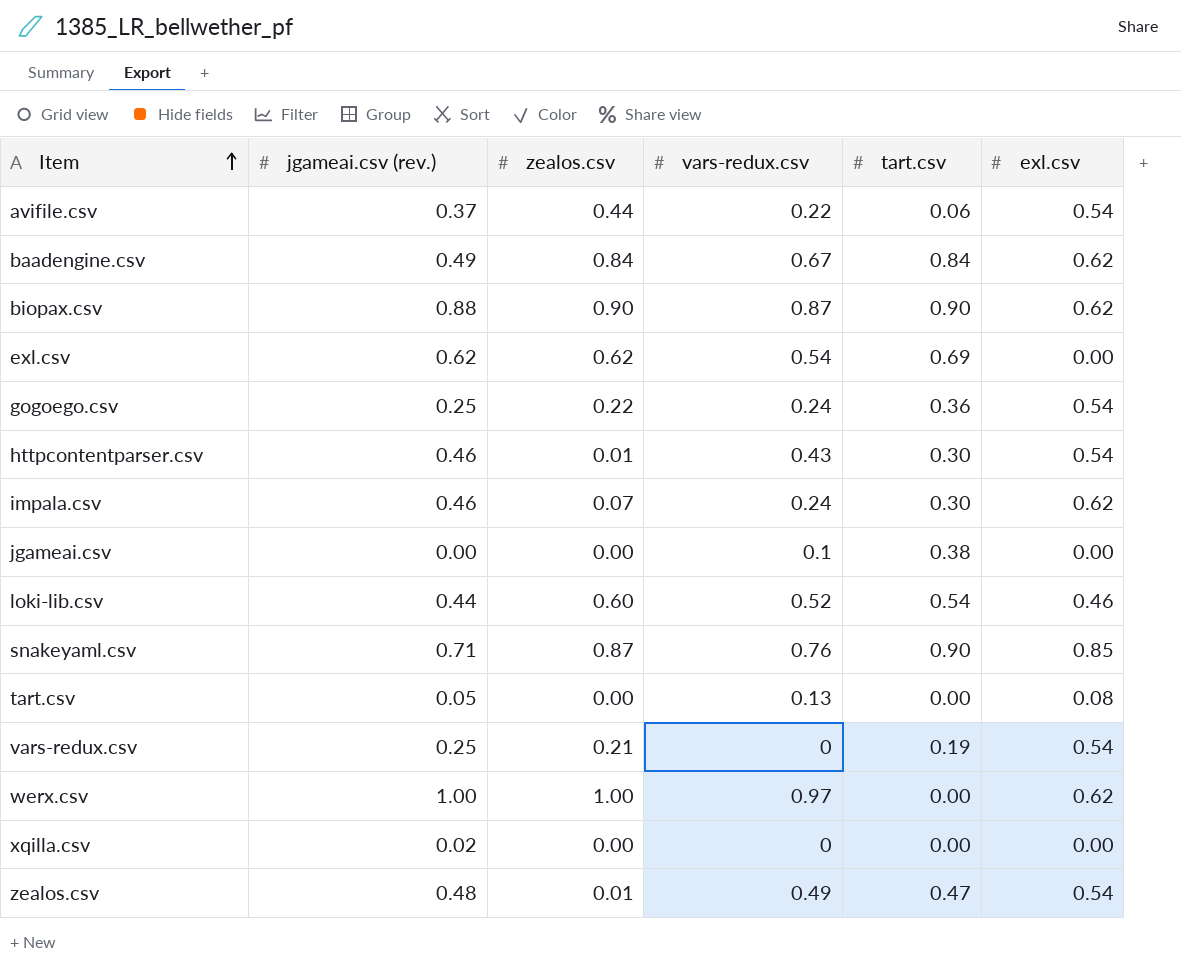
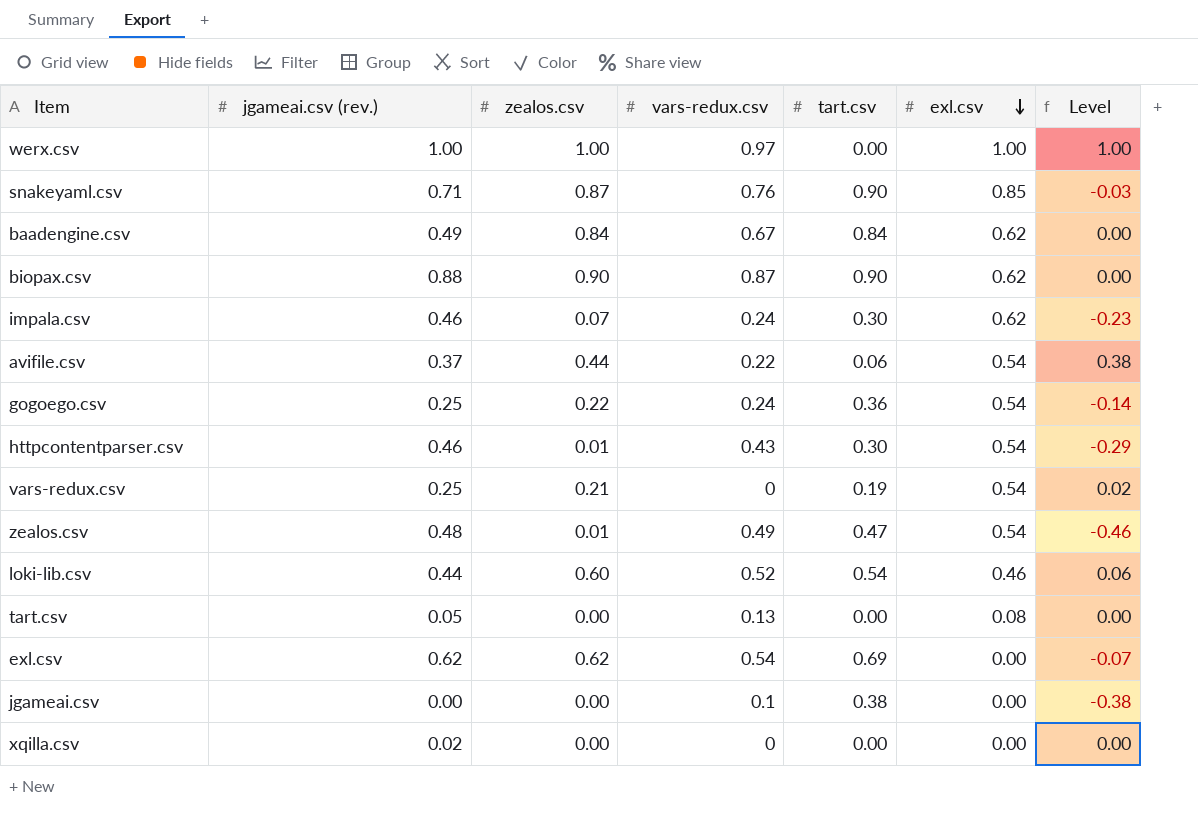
row order: Item ascending -> exl.csv descending
column Level | formula: none -> [zealos.csv] - [tart.csv]
werx.csv | exl.csv: 0.62 -> 1.00

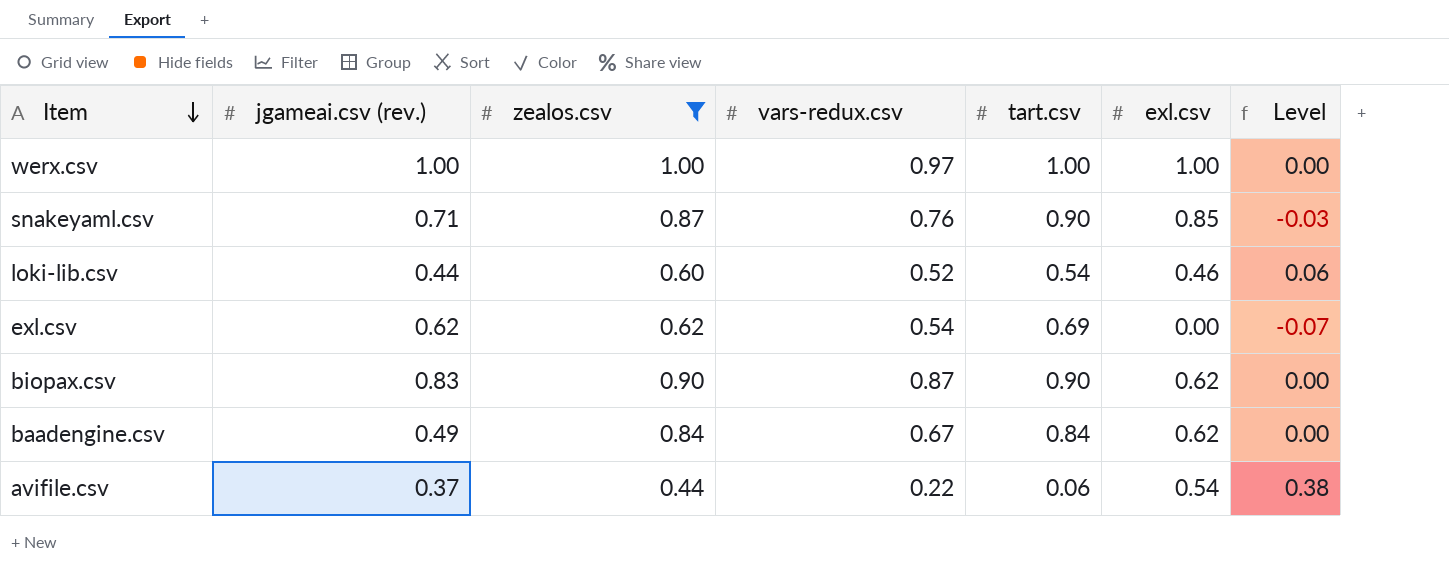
filter: none -> zealos.csv >= 0.44
row order: exl.csv descending -> Item descending
werx.csv | tart.csv: 0.00 -> 1.00
werx.csv | Level: 1.00 -> 0.00
biopax.csv | jgameai.csv (rev.): 0.88 -> 0.83

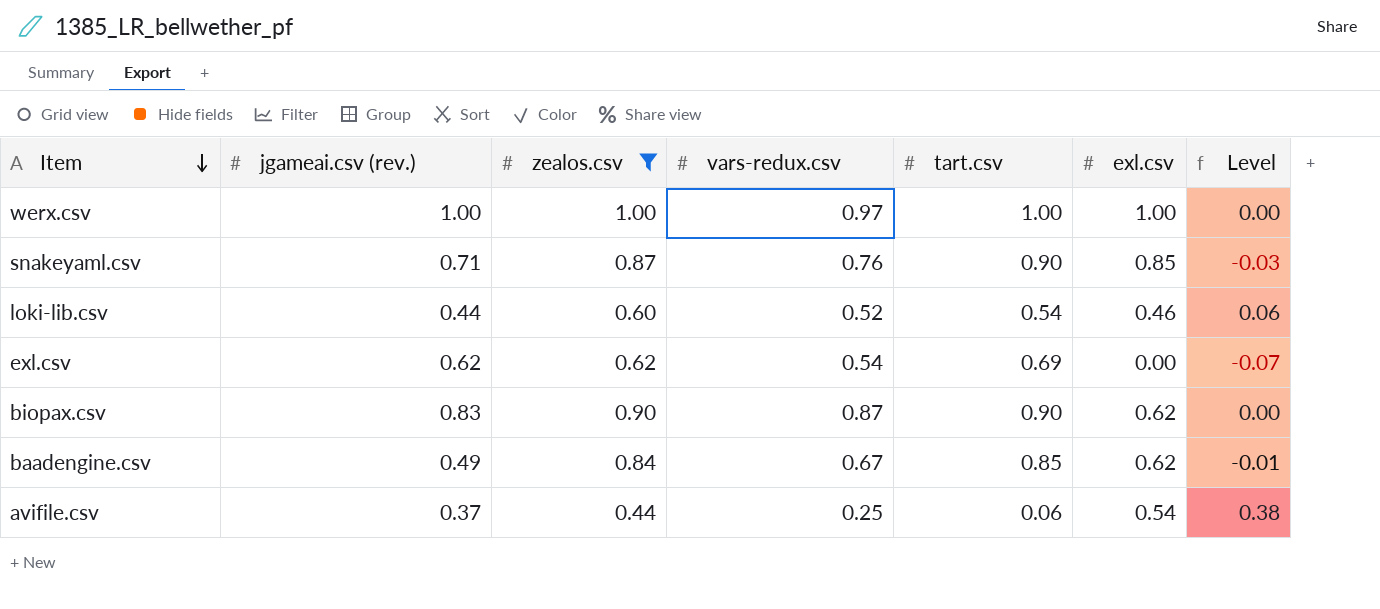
baadengine.csv | tart.csv: 0.84 -> 0.85
baadengine.csv | Level: 0.00 -> -0.01
avifile.csv | vars-redux.csv: 0.22 -> 0.25

